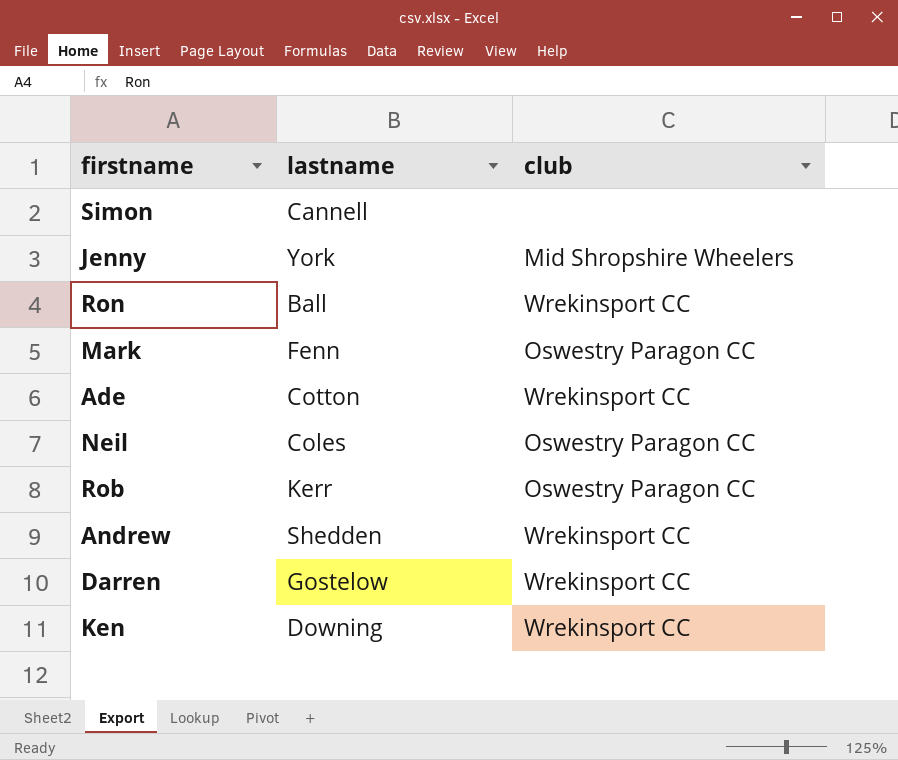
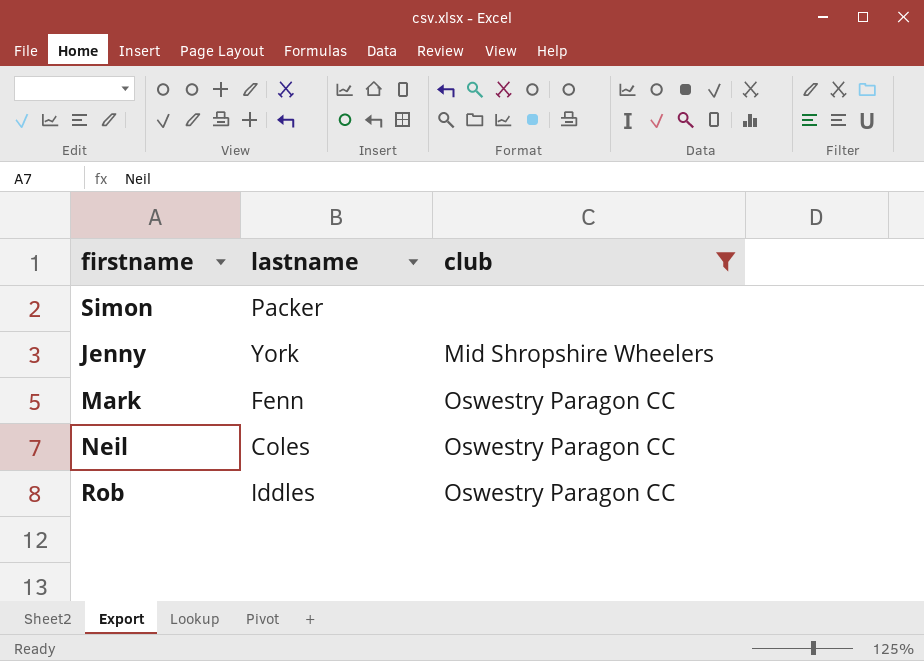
filter: none -> club != Wrekinsport CC
Simon | lastname: Cannell -> Packer
Rob | lastname: Kerr -> Iddles

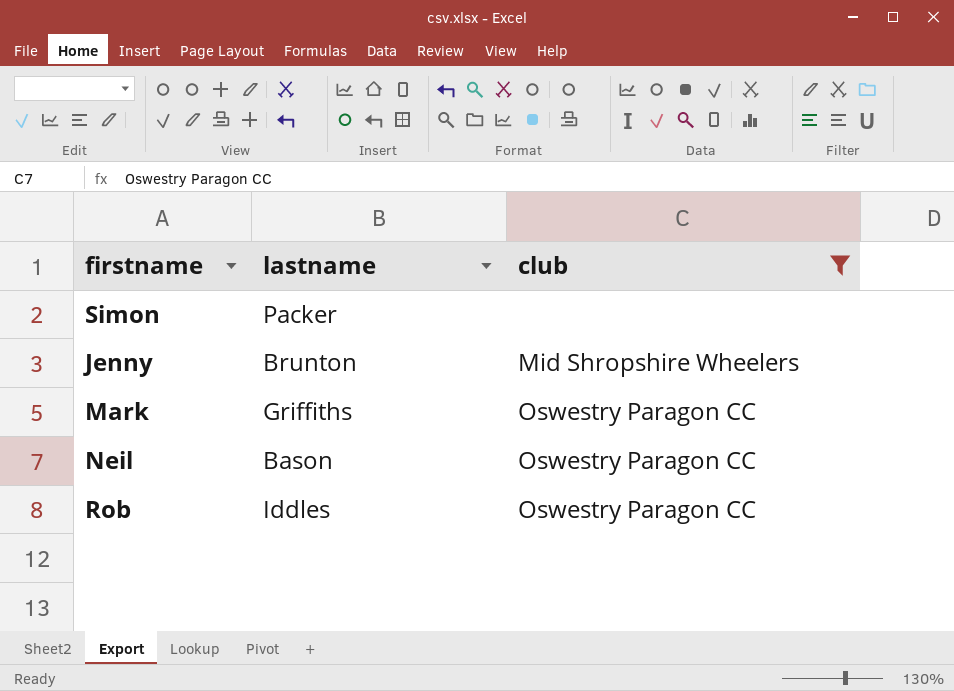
Jenny | lastname: York -> Brunton
Mark | lastname: Fenn -> Griffiths
Neil | lastname: Coles -> Bason

